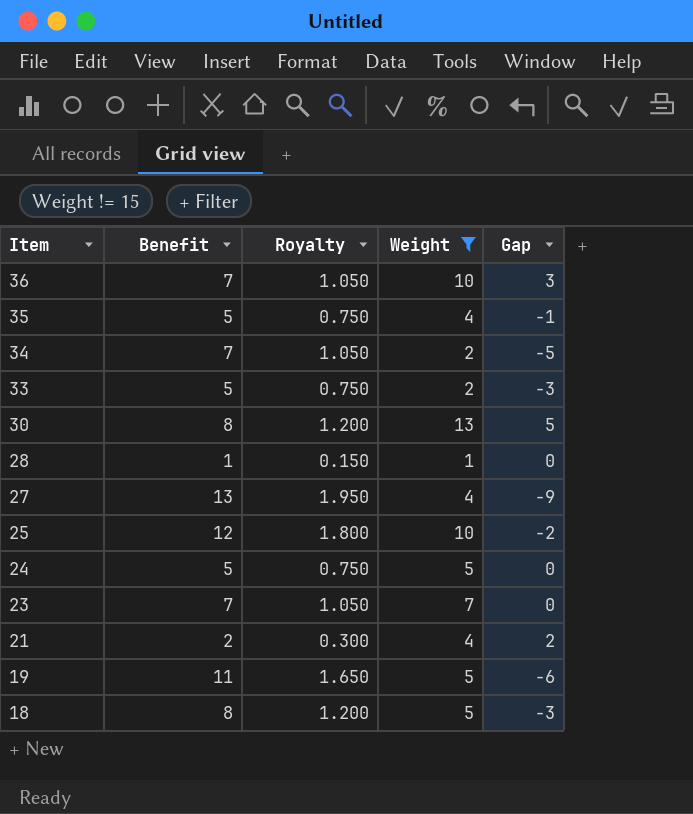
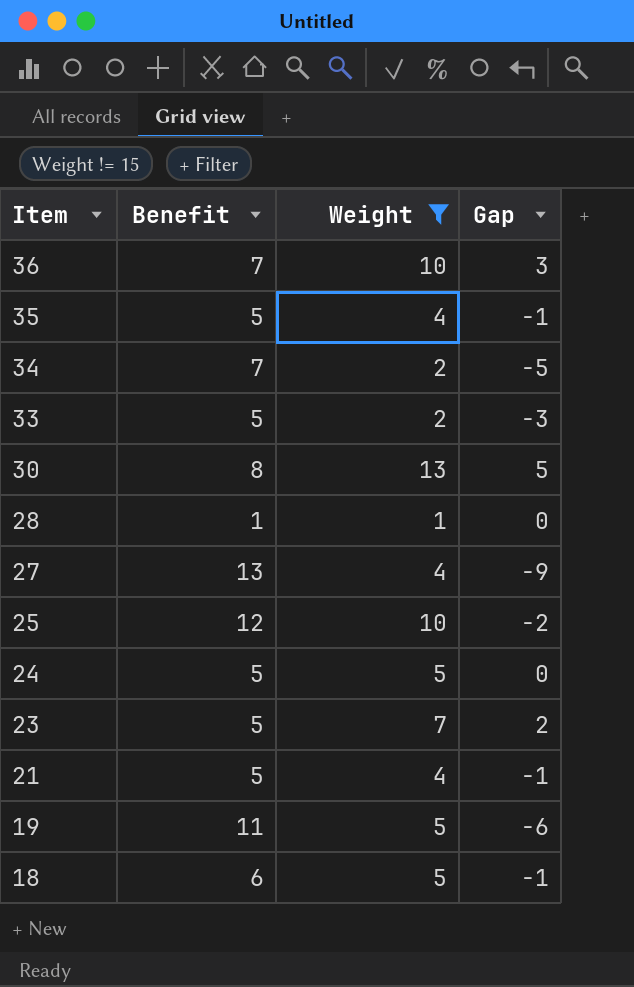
column Royalty | formula: [Benefit] * 0.15 -> none
23 | Benefit: 7 -> 5
23 | Gap: 0 -> 2
21 | Benefit: 2 -> 5
21 | Gap: 2 -> -1
18 | Benefit: 8 -> 6
18 | Gap: -3 -> -1

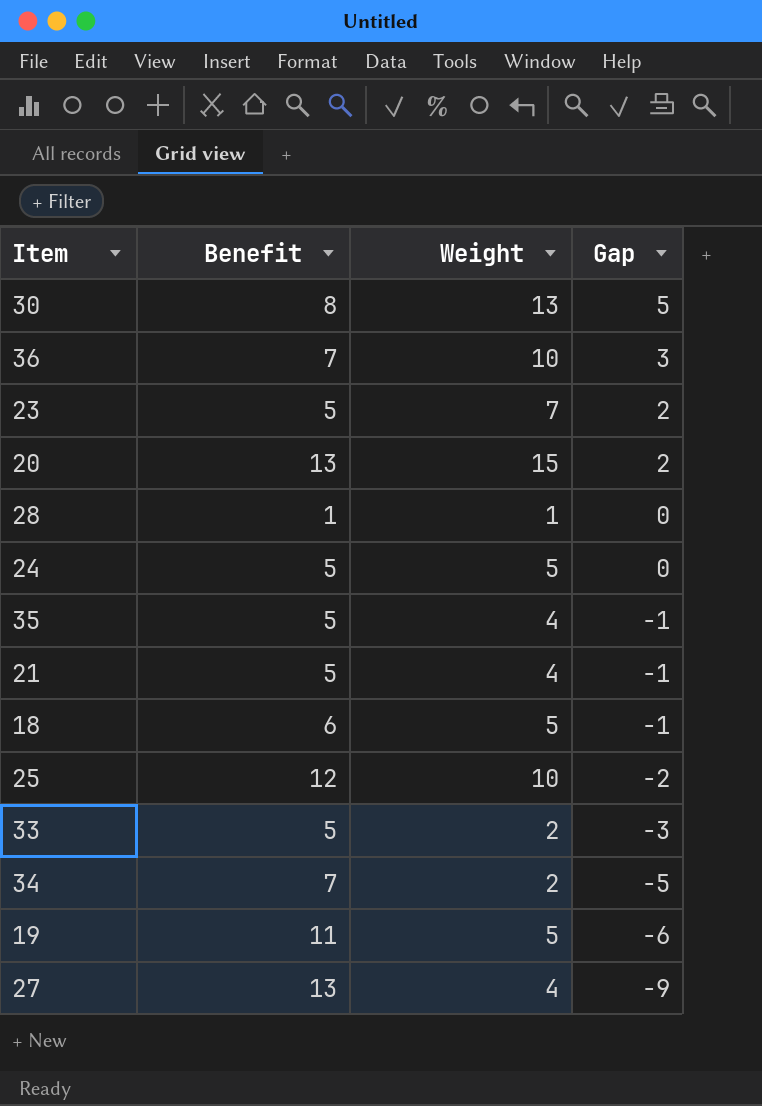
filter: Weight != 15 -> none
row order: Item descending -> Gap descending

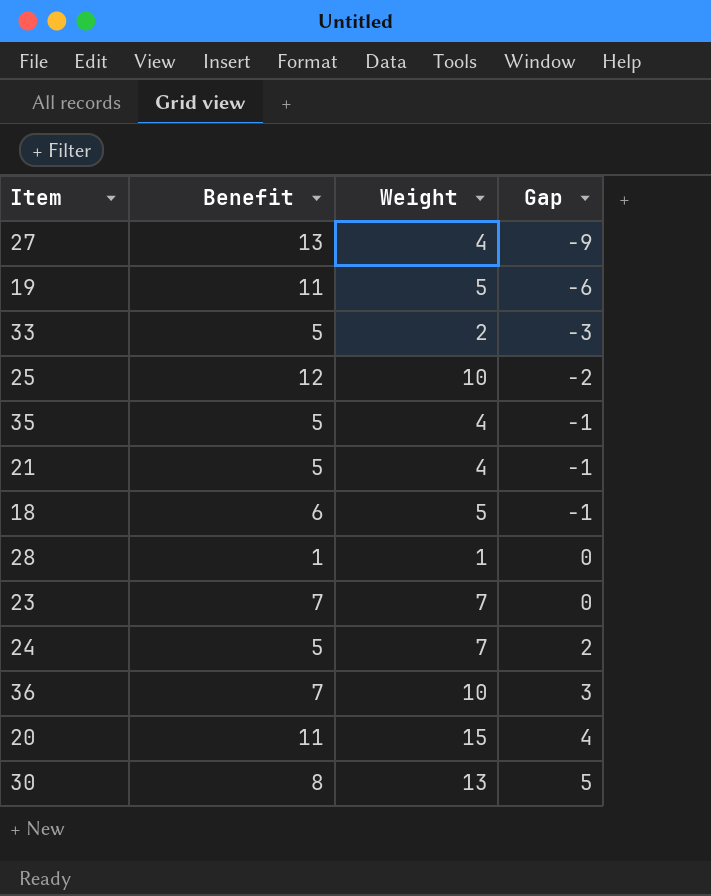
row order: Gap descending -> Gap ascending
row 34: 7 | 2 | -5 -> none
23 | Benefit: 5 -> 7
23 | Gap: 2 -> 0
24 | Weight: 5 -> 7
24 | Gap: 0 -> 2
20 | Benefit: 13 -> 11
20 | Gap: 2 -> 4

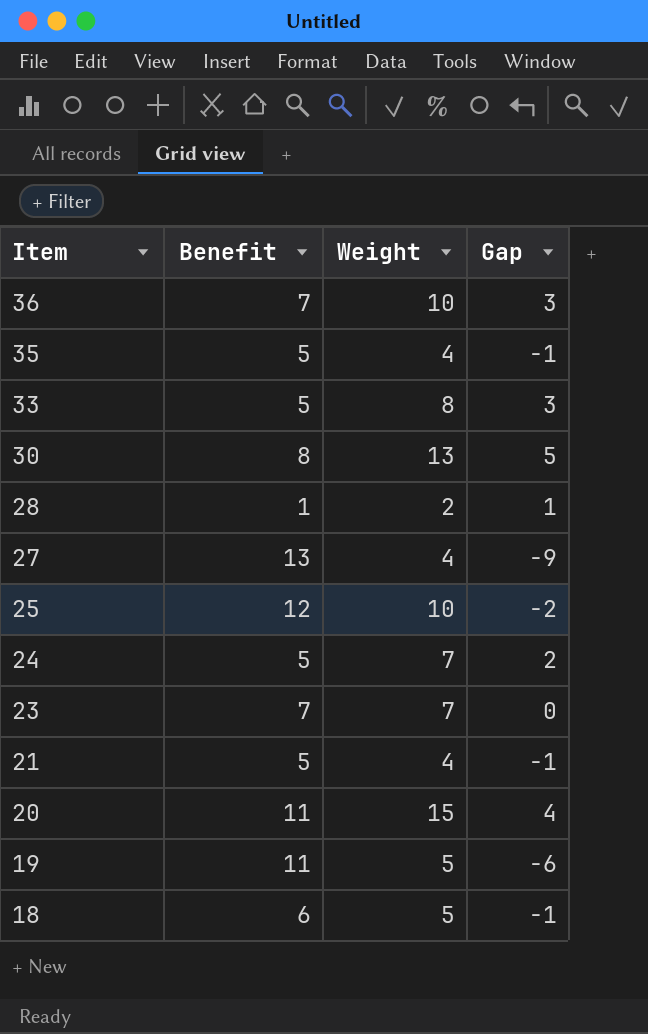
row order: Gap ascending -> Item descending
33 | Weight: 2 -> 8
33 | Gap: -3 -> 3
28 | Weight: 1 -> 2
28 | Gap: 0 -> 1

